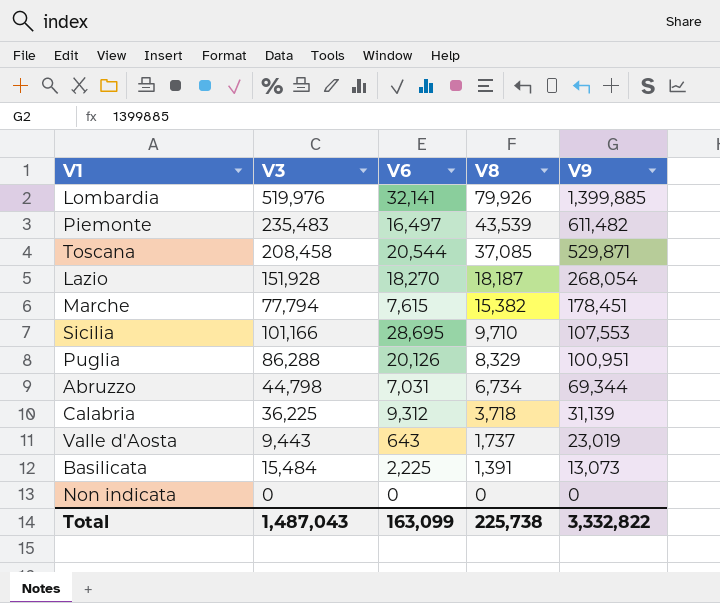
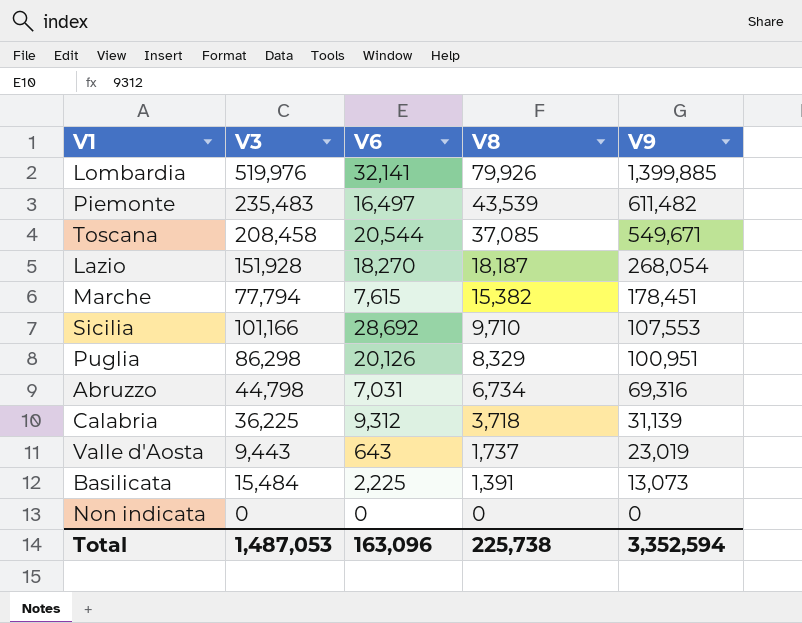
Toscana | V9: 529,871 -> 549,671
Sicilia | V6: 28,695 -> 28,692
Puglia | V3: 86,288 -> 86,298
Abruzzo | V9: 69,344 -> 69,316
Total | V3: 1,487,043 -> 1,487,053
Total | V6: 163,099 -> 163,096
Total | V9: 3,332,822 -> 3,352,594

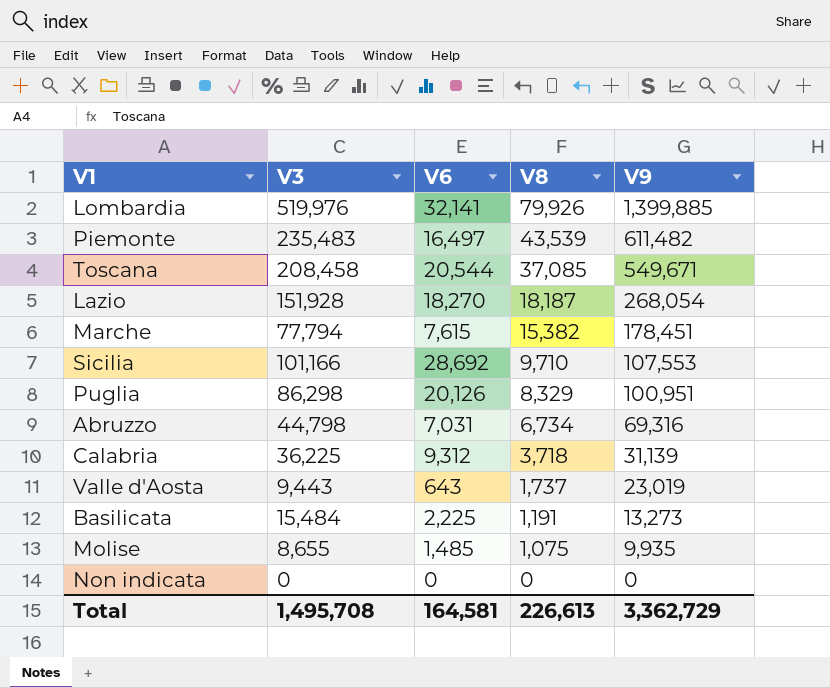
Basilicata | V8: 1,391 -> 1,191
Basilicata | V9: 13,073 -> 13,273
row Molise: none -> 8,655 | 1,485 | 1,075 | 9,935
Total | V3: 1,487,053 -> 1,495,708
Total | V6: 163,096 -> 164,581
Total | V8: 225,738 -> 226,613
Total | V9: 3,352,594 -> 3,362,729

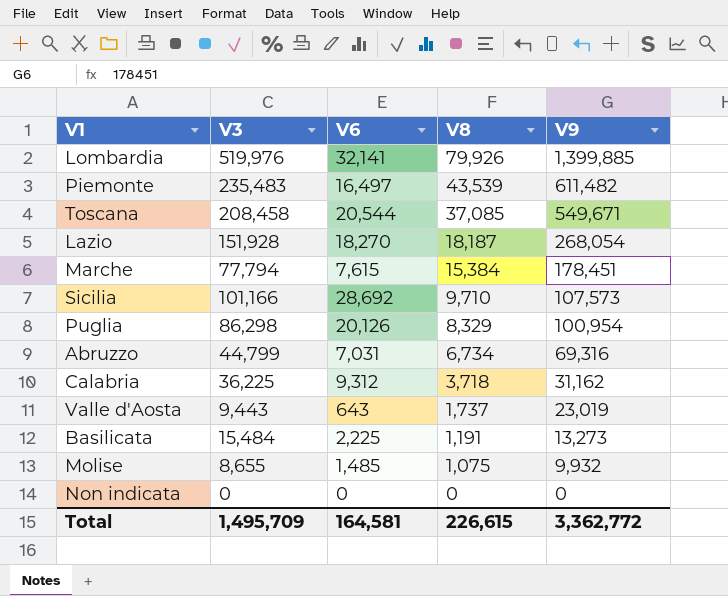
Marche | V8: 15,382 -> 15,384
Sicilia | V9: 107,553 -> 107,573
Puglia | V9: 100,951 -> 100,954
Abruzzo | V3: 44,798 -> 44,799
Calabria | V9: 31,139 -> 31,162
Molise | V9: 9,935 -> 9,932
Total | V3: 1,495,708 -> 1,495,709
Total | V8: 226,613 -> 226,615
Total | V9: 3,362,729 -> 3,362,772

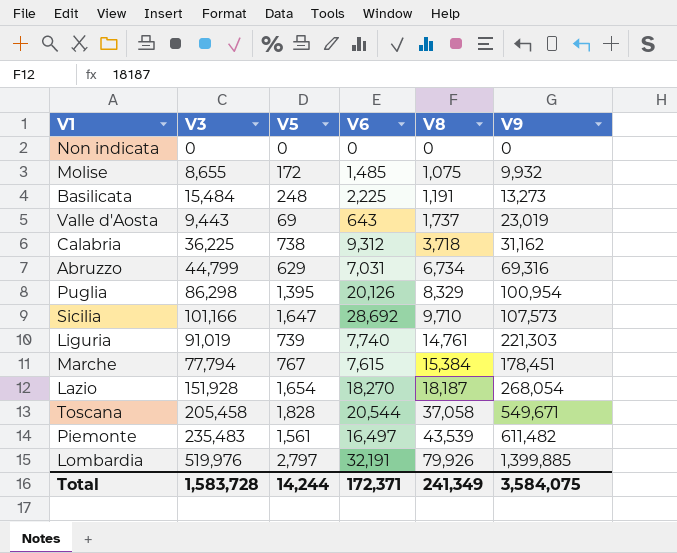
row order: V8 descending -> V8 ascending
column V5 | position: none -> 3
row Liguria: none -> 91,019 | 739 | 7,740 | 14,761 | 221,303
Toscana | V3: 208,458 -> 205,458
Toscana | V8: 37,085 -> 37,058
Lombardia | V6: 32,141 -> 32,191
Total | V3: 1,495,709 -> 1,583,728
Total | V6: 164,581 -> 172,371
Total | V8: 226,615 -> 241,349
Total | V9: 3,362,772 -> 3,584,075

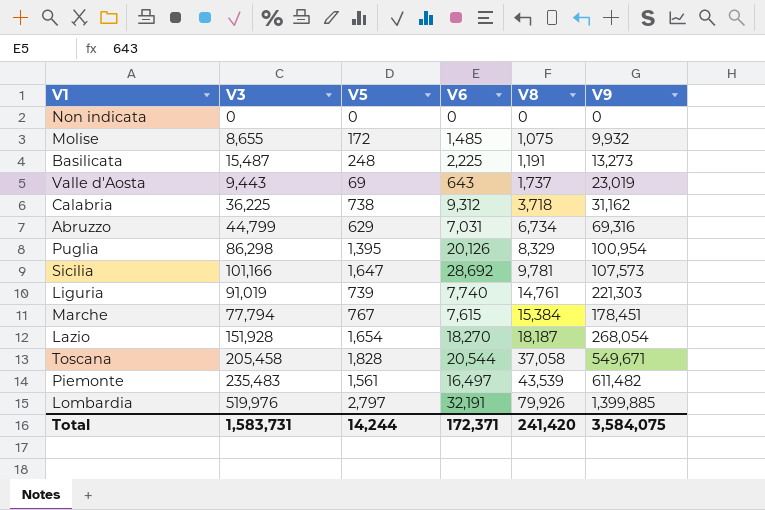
Basilicata | V3: 15,484 -> 15,487
Sicilia | V8: 9,710 -> 9,781
Total | V3: 1,583,728 -> 1,583,731
Total | V8: 241,349 -> 241,420

